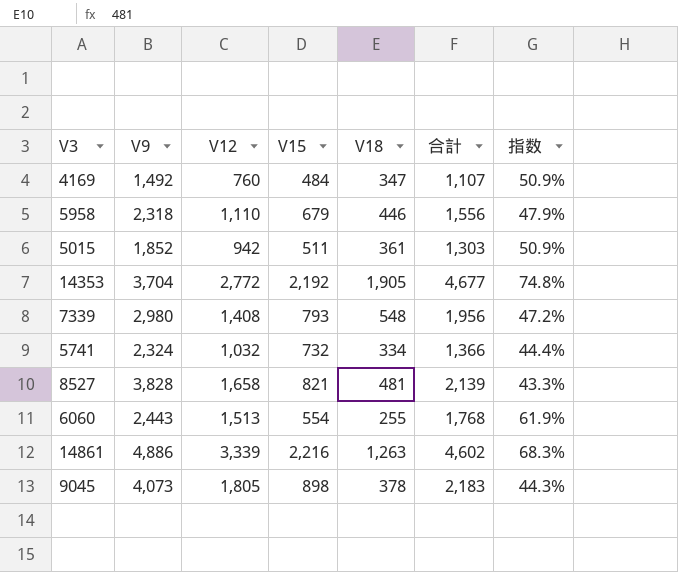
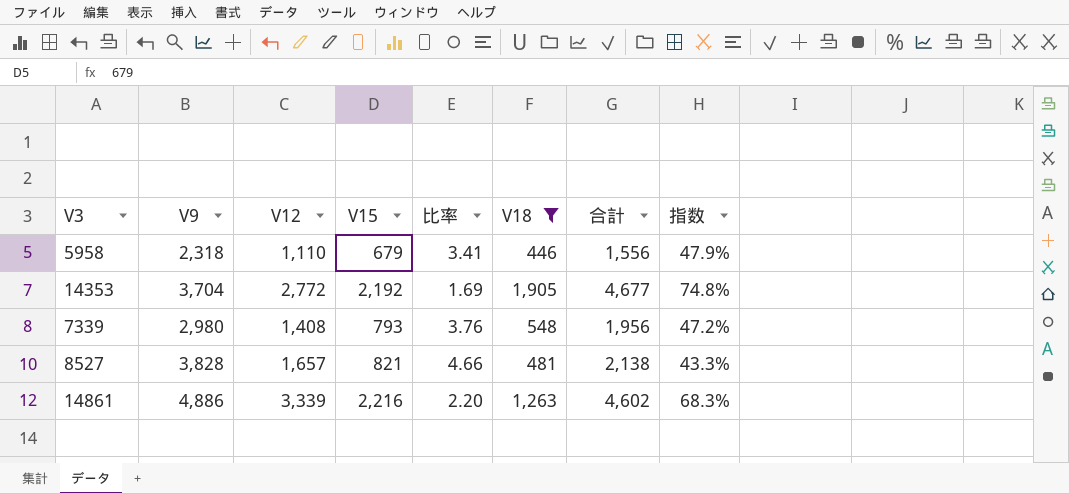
filter: none -> V18 >= 446
column 比率 | formula: none -> [V9] / [V15]
8527 | V12: 1,658 -> 1,657
8527 | 合計: 2,139 -> 2,138

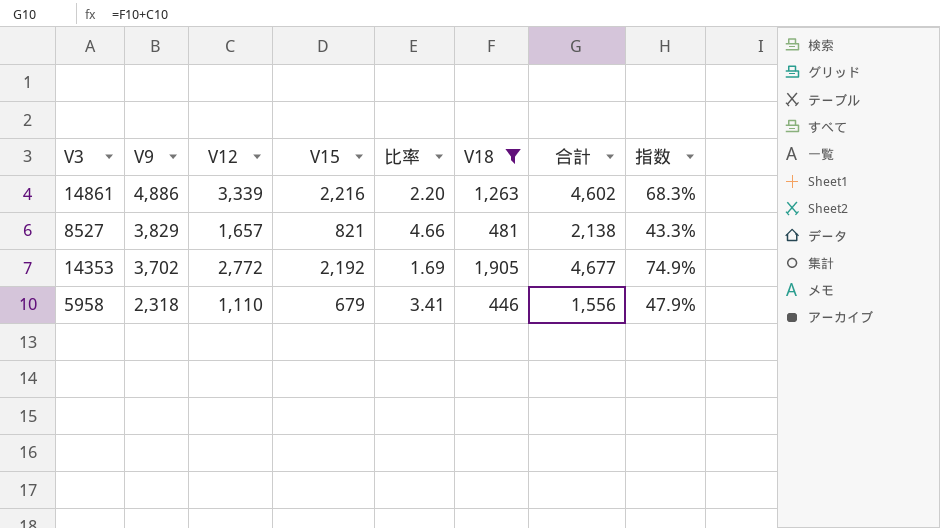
row order: none -> V9 descending
row 7339: 2,980 | 1,408 | 793 | 3.76 | 548 | 1,956 | 47.2% -> none
8527 | V9: 3,828 -> 3,829
14353 | V9: 3,704 -> 3,702
14353 | 指数: 74.8% -> 74.9%

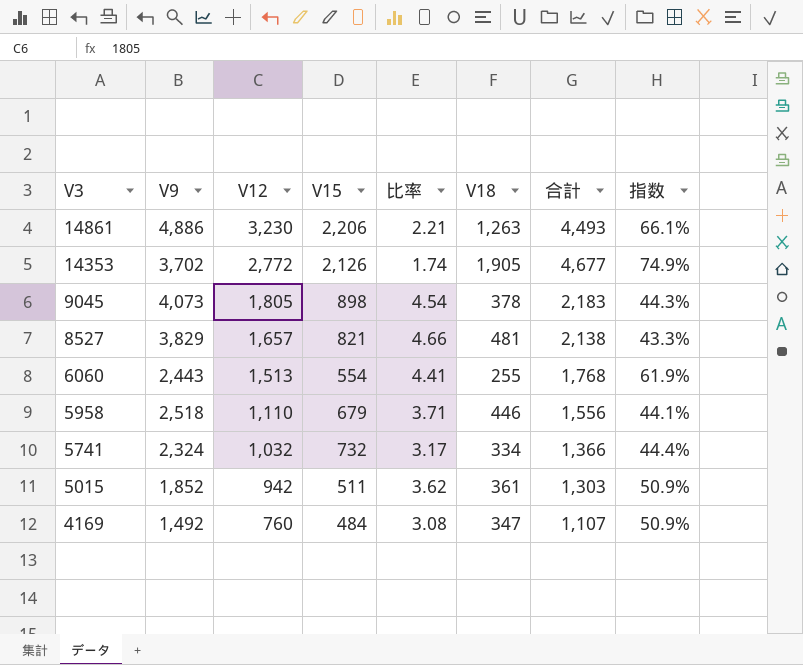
filter: V18 >= 446 -> none
row order: V9 descending -> V3 descending
14861 | V12: 3,339 -> 3,230
14861 | V15: 2,216 -> 2,206
14861 | 比率: 2.20 -> 2.21
14861 | 合計: 4,602 -> 4,493
14861 | 指数: 68.3% -> 66.1%
14353 | V15: 2,192 -> 2,126
14353 | 比率: 1.69 -> 1.74
5958 | V9: 2,318 -> 2,518
5958 | 比率: 3.41 -> 3.71
5958 | 指数: 47.9% -> 44.1%

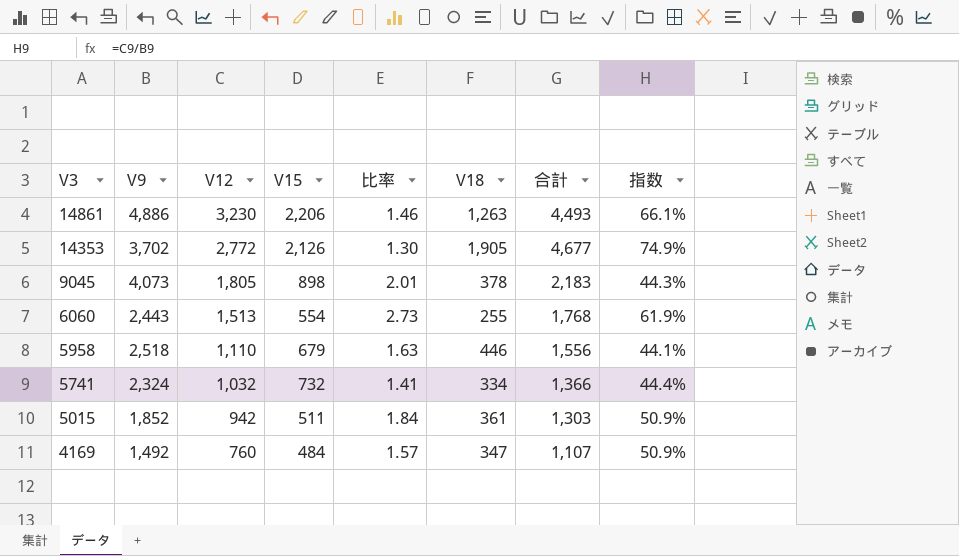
column 比率 | formula: [V9] / [V15] -> [V12] / [V15]
row 8527: 3,829 | 1,657 | 821 | 4.66 | 481 | 2,138 | 43.3% -> none

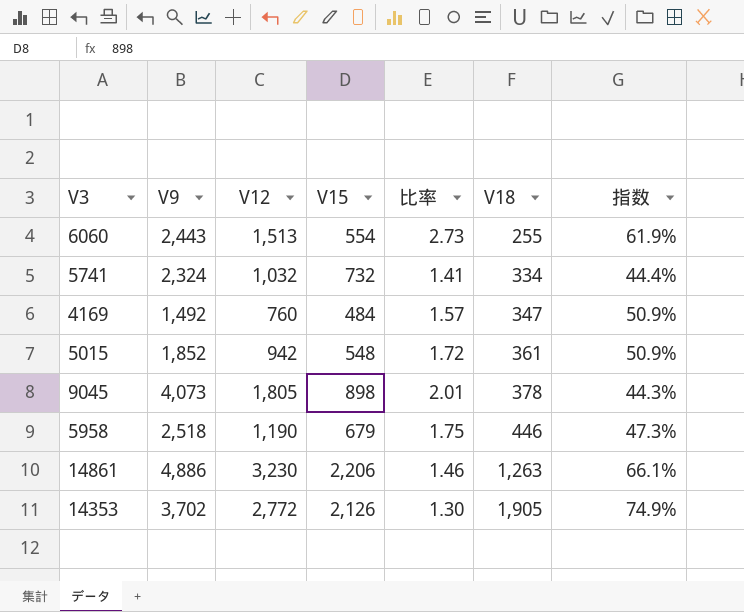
row order: V3 descending -> V18 ascending
column 合計 | formula: [V12] + [V18] -> none
5015 | V15: 511 -> 548
5015 | 比率: 1.84 -> 1.72
5958 | V12: 1,110 -> 1,190
5958 | 比率: 1.63 -> 1.75
5958 | 指数: 44.1% -> 47.3%

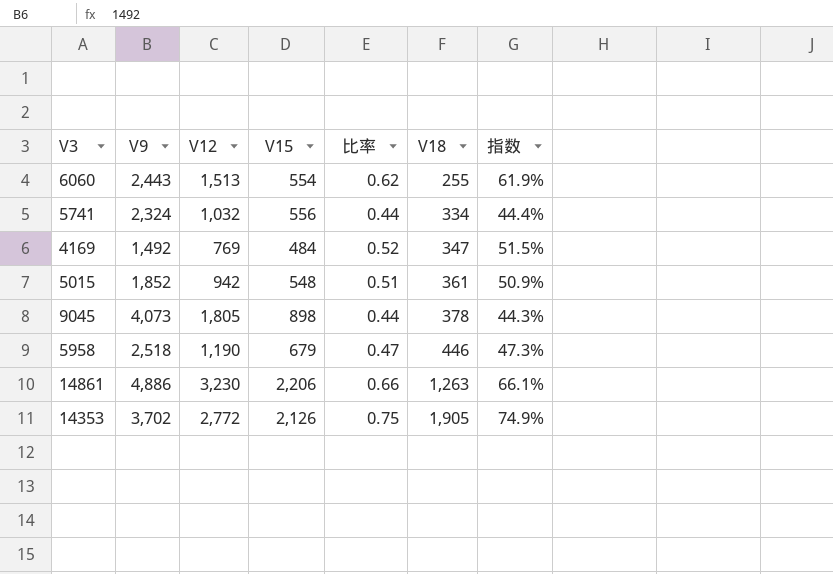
column 比率 | formula: [V12] / [V15] -> [V12] / [V9]
5741 | V15: 732 -> 556
4169 | V12: 760 -> 769
4169 | 指数: 50.9% -> 51.5%

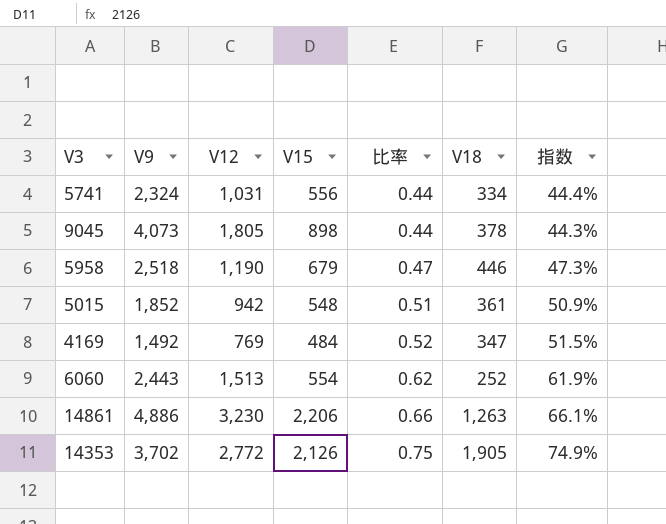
row order: V18 ascending -> 比率 ascending
5741 | V12: 1,032 -> 1,031
6060 | V18: 255 -> 252

